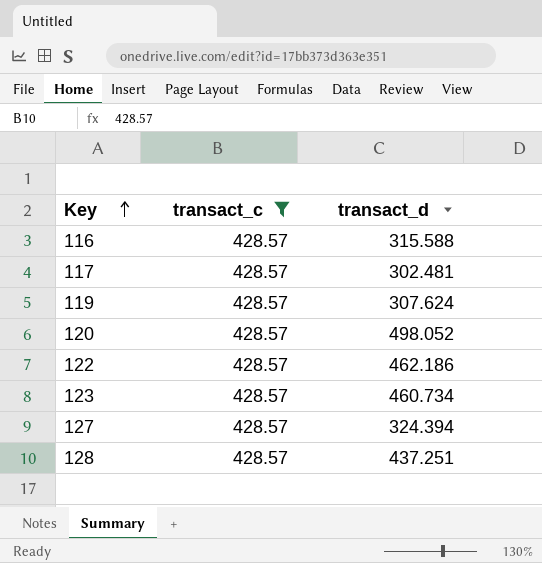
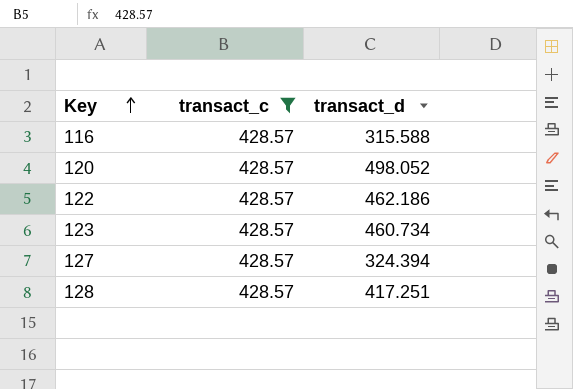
row 117: 428.57 | 302.481 -> none
row 119: 428.57 | 307.624 -> none
128 | transact_d: 437.251 -> 417.251

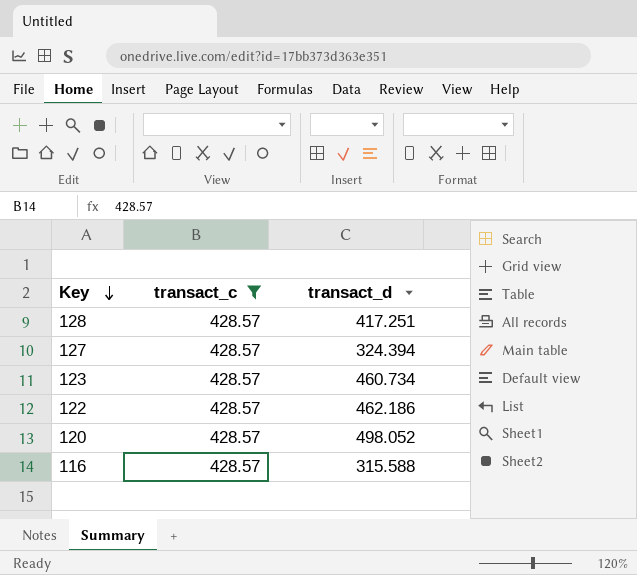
row order: Key ascending -> Key descending

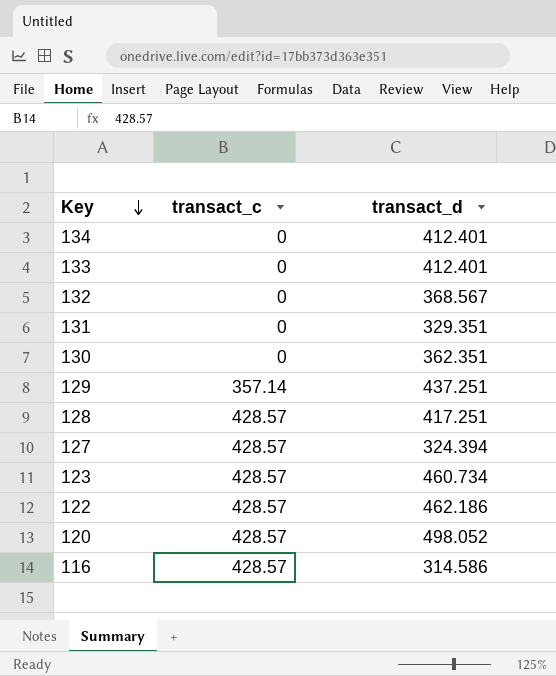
filter: transact_c = 428.57 -> none
116 | transact_d: 315.588 -> 314.586

